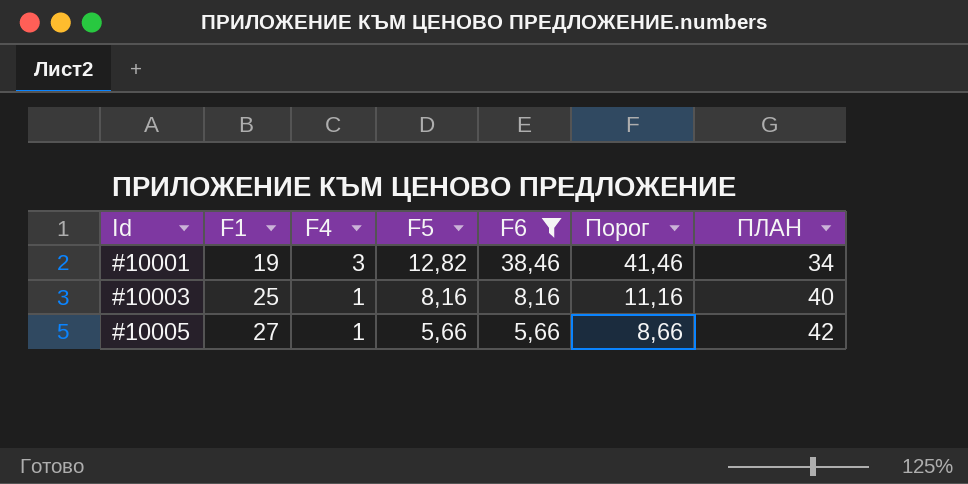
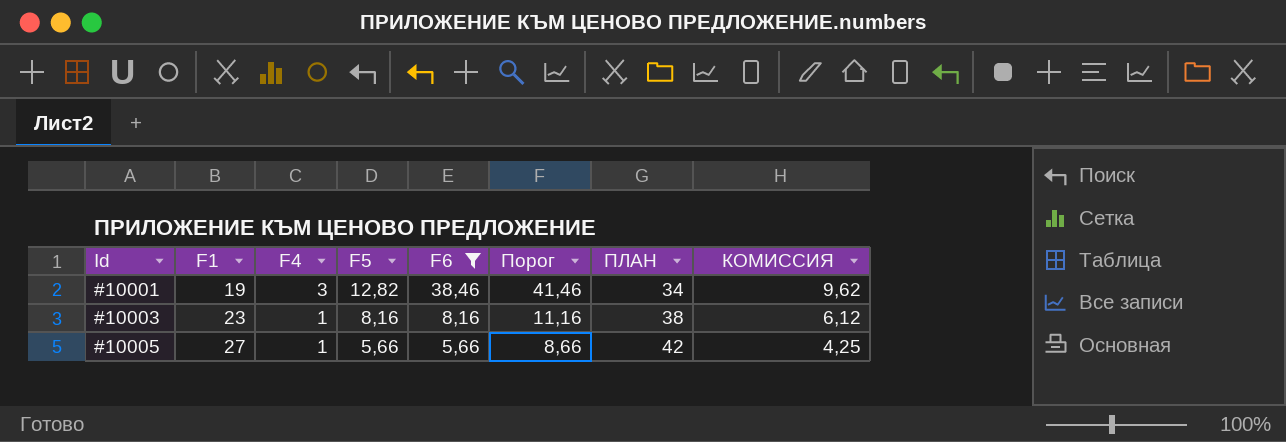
column КОМИССИЯ | formula: none -> [F5] * 0,75
#10003 | F1: 25 -> 23
#10003 | ПЛАН: 40 -> 38

